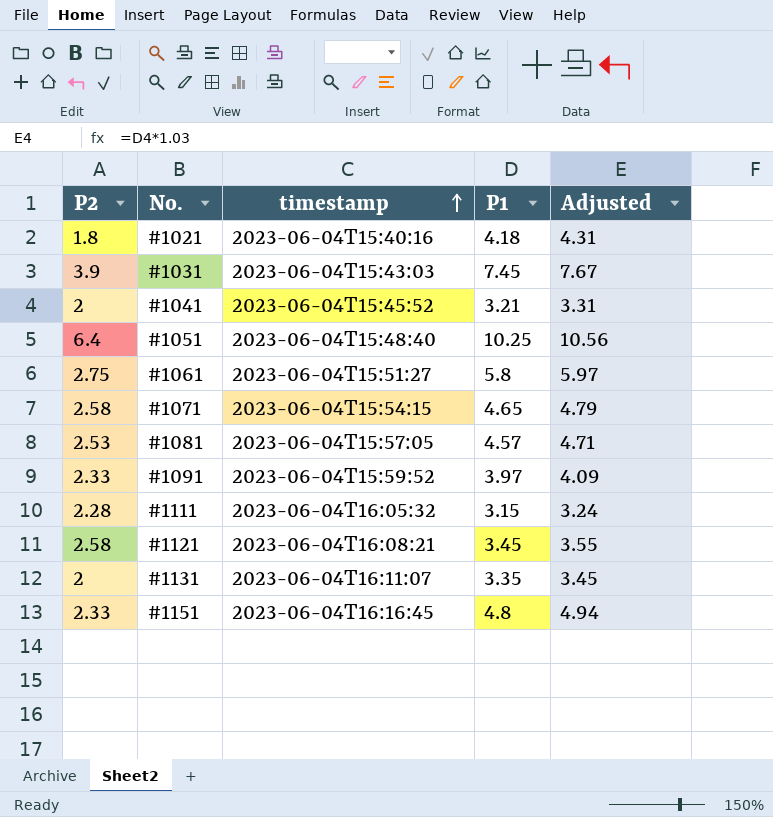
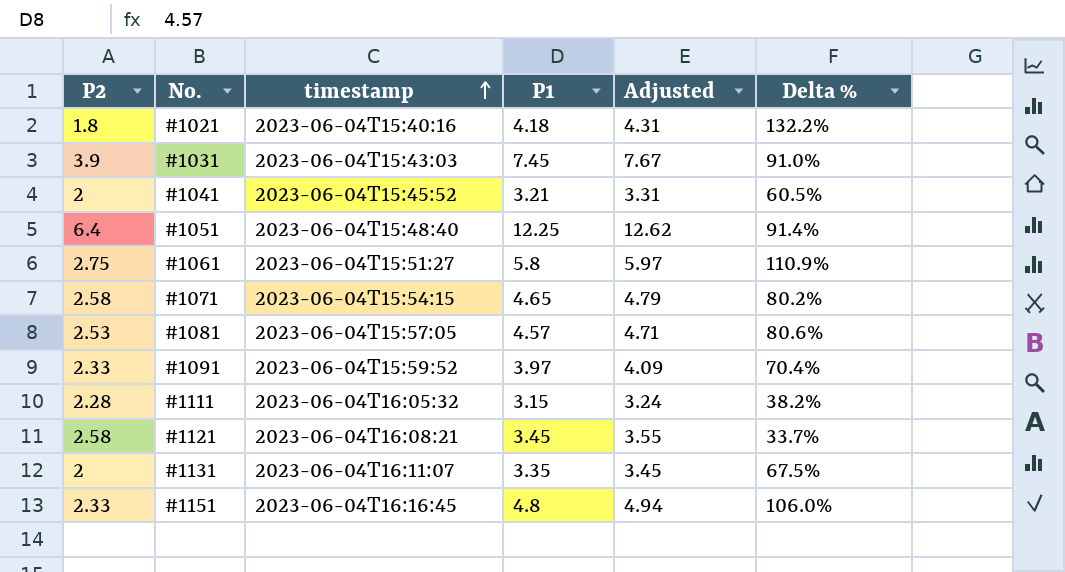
column Delta % | formula: none -> ([P1] - [P2]) / [P2]
#1051 | P1: 10.25 -> 12.25
#1051 | Adjusted: 10.56 -> 12.62

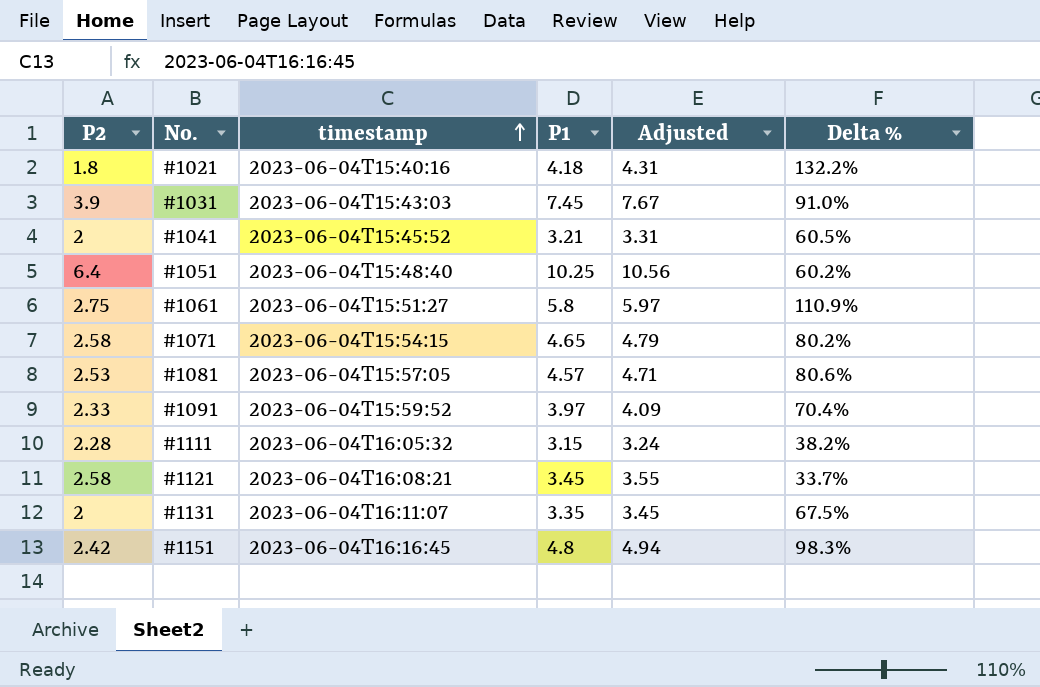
#1051 | P1: 12.25 -> 10.25
#1051 | Adjusted: 12.62 -> 10.56
#1051 | Delta %: 91.4% -> 60.2%
#1151 | P2: 2.33 -> 2.42
#1151 | Delta %: 106.0% -> 98.3%

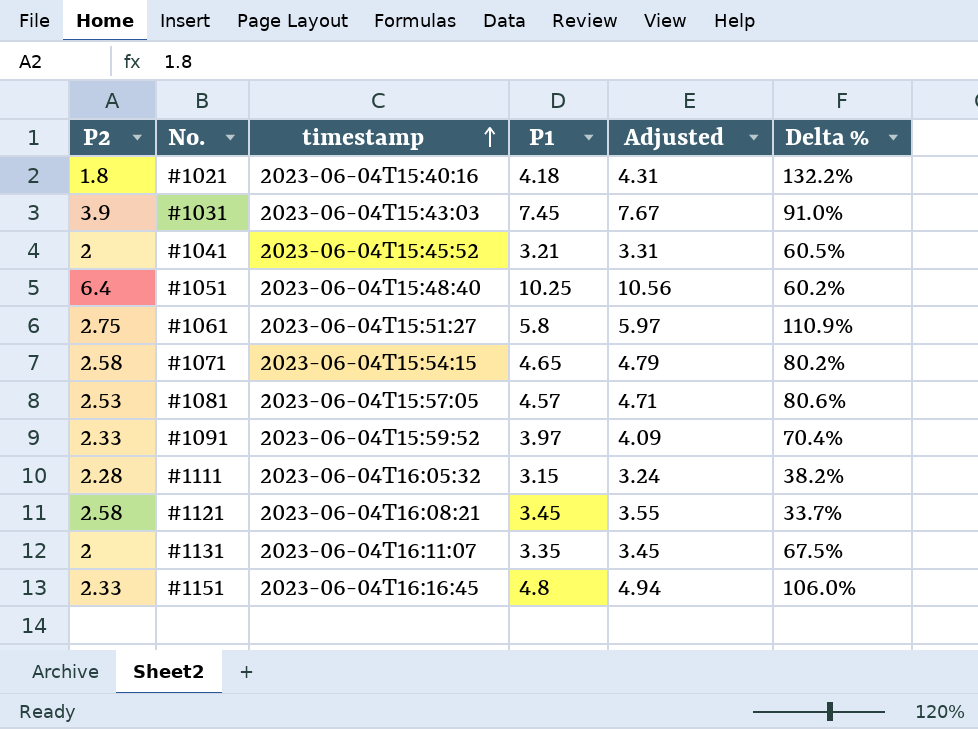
#1151 | P2: 2.42 -> 2.33
#1151 | Delta %: 98.3% -> 106.0%

